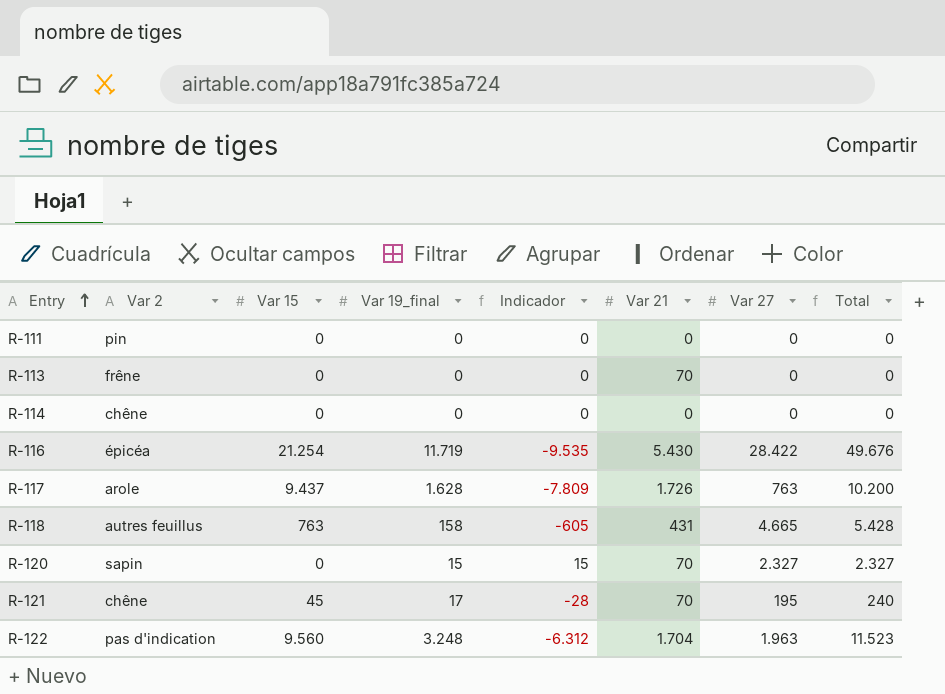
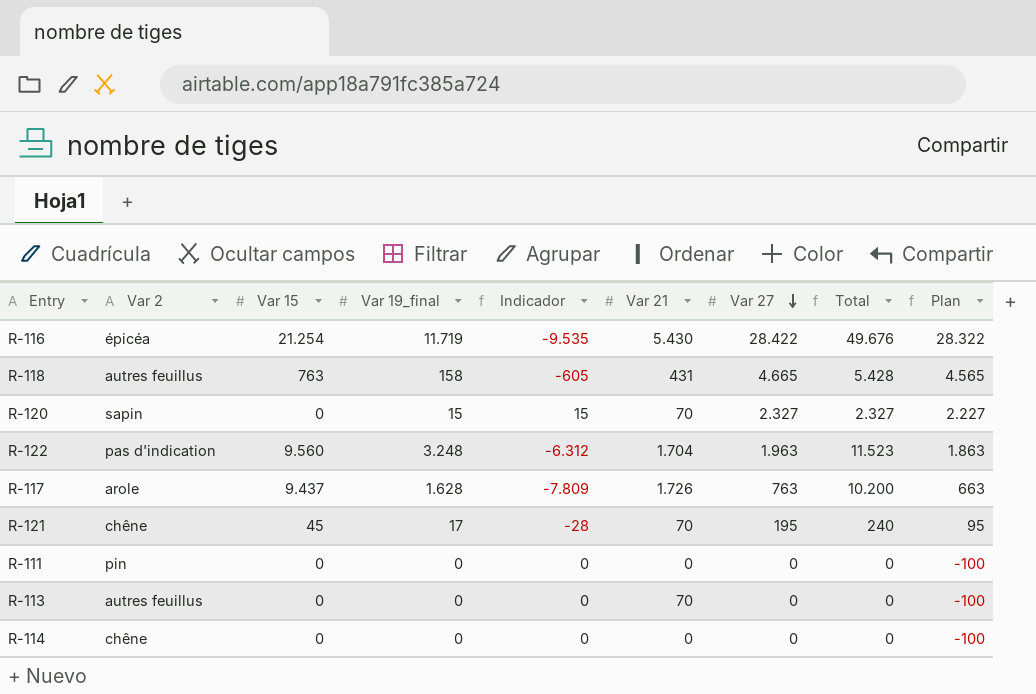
row order: Entry ascending -> Var 27 descending
column Plan | formula: none -> [Var 27] - 100
R-113 | Var 2: frêne -> autres feuillus

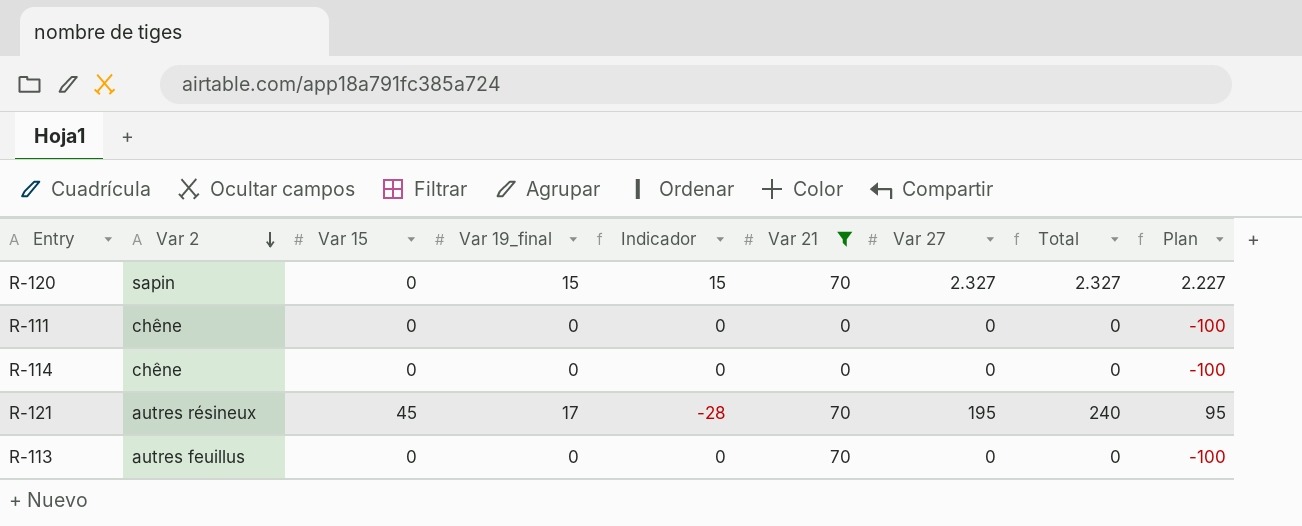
filter: none -> Var 21 <= 70
row order: Var 27 descending -> Var 2 descending
R-111 | Var 2: pin -> chêne
R-121 | Var 2: chêne -> autres résineux

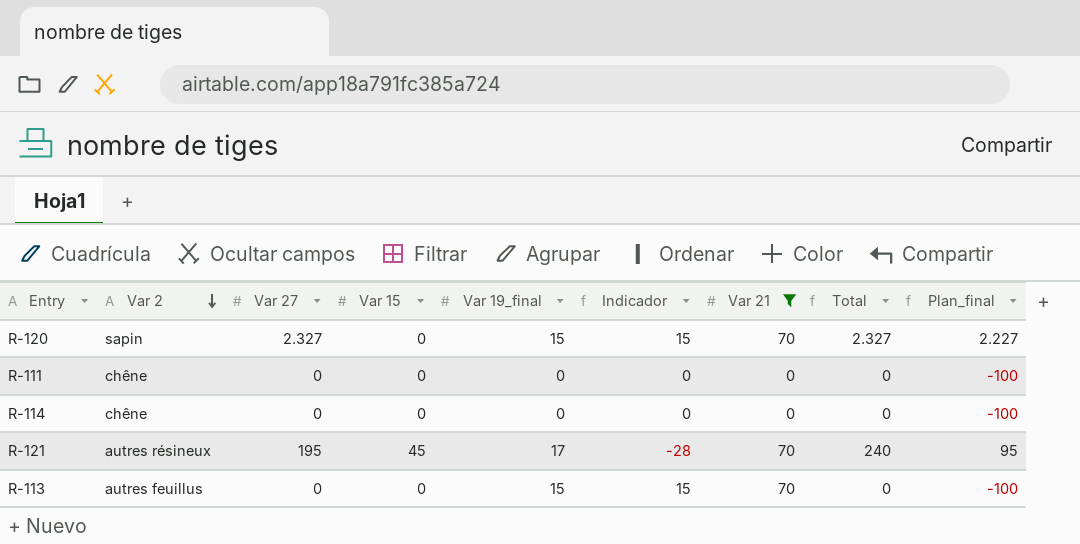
column Var 27 | position: 7 -> 3
column name: Plan -> Plan_final
R-113 | Var 19_final: 0 -> 15
R-113 | Indicador: 0 -> 15

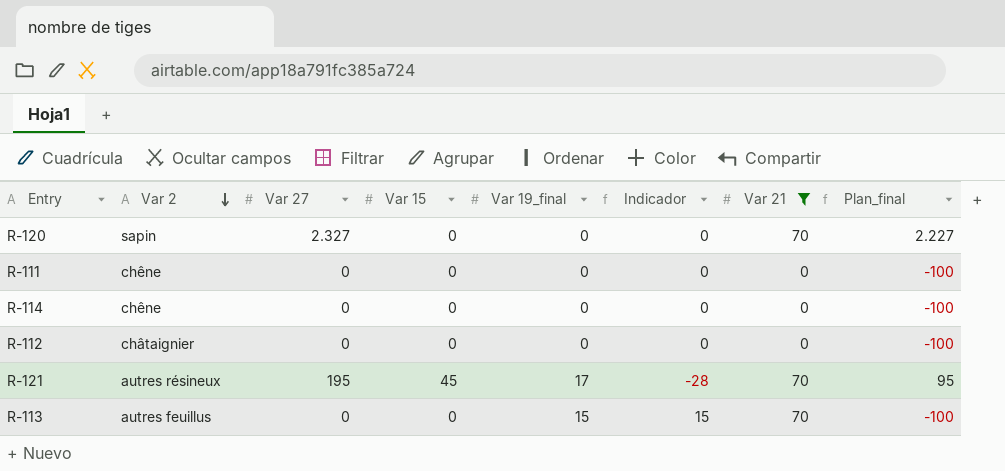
column Total | formula: [Var 27] + [Var 15] -> none
R-120 | Var 19_final: 15 -> 0
R-120 | Indicador: 15 -> 0
row R-112: none -> châtaignier | 0 | 0 | 0 | 0 | 0 | -100

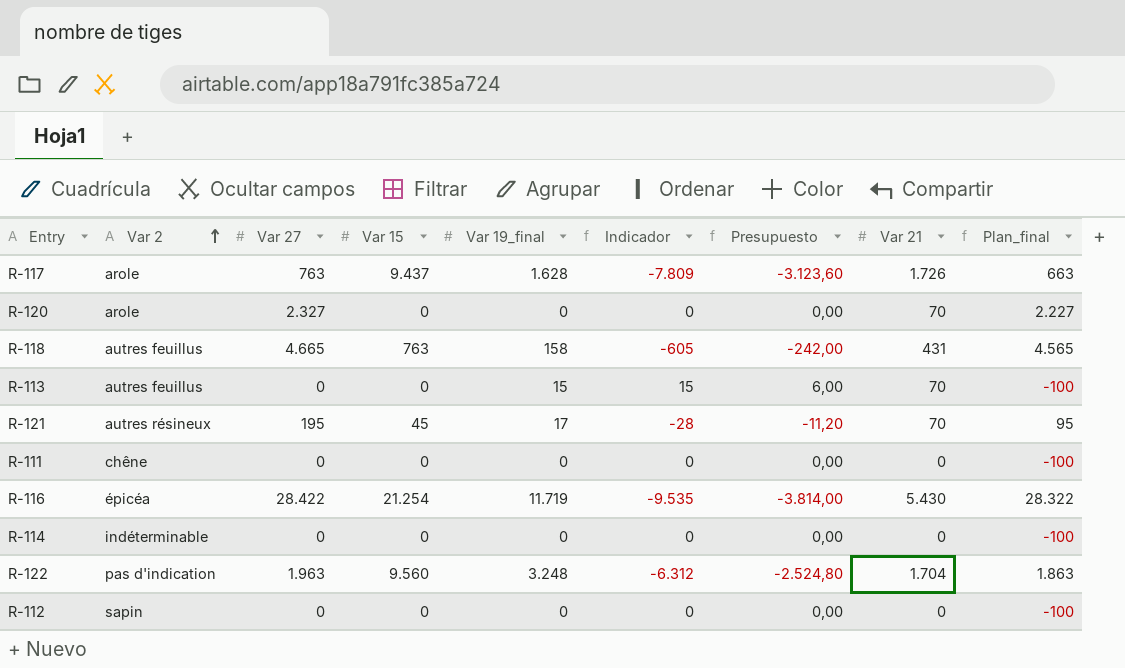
filter: Var 21 <= 70 -> none
row order: Var 2 descending -> Var 2 ascending
column Presupuesto | formula: none -> [Indicador] * 0,4
R-120 | Var 2: sapin -> arole
R-114 | Var 2: chêne -> indéterminable
R-112 | Var 2: châtaignier -> sapin

